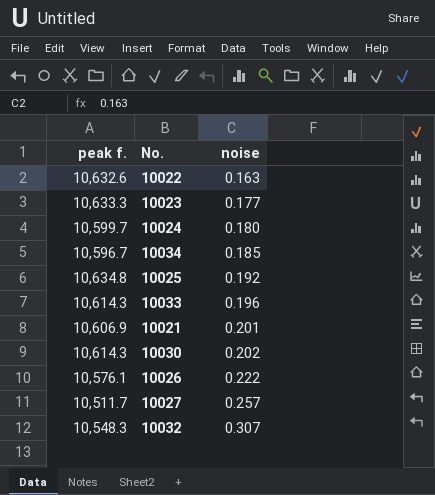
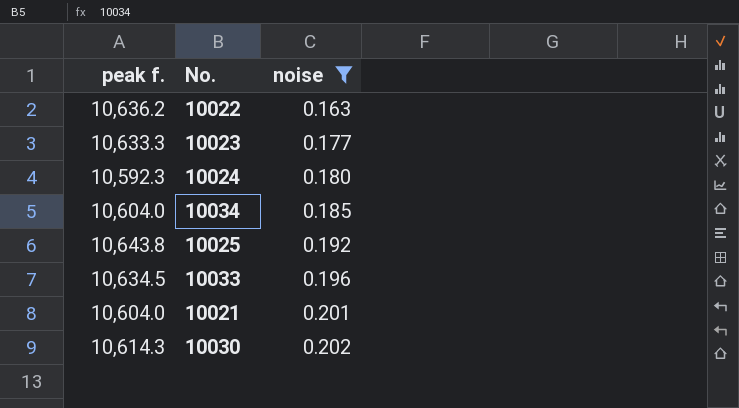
filter: none -> noise <= 0.202
10022 | peak f.: 10,632.6 -> 10,636.2
10024 | peak f.: 10,599.7 -> 10,592.3
10034 | peak f.: 10,596.7 -> 10,604.0
10025 | peak f.: 10,634.8 -> 10,643.8
10033 | peak f.: 10,614.3 -> 10,634.5
10021 | peak f.: 10,606.9 -> 10,604.0

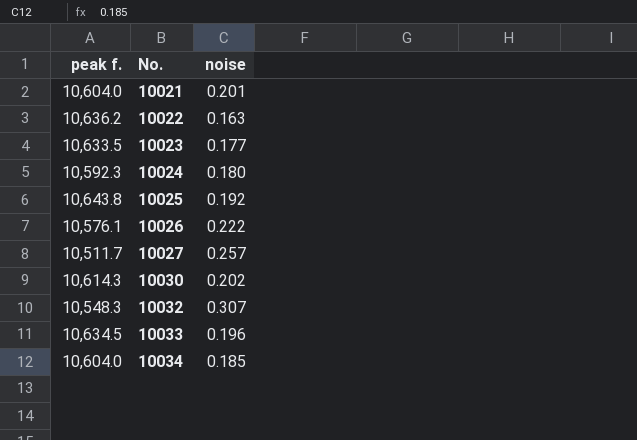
filter: noise <= 0.202 -> none
row order: noise ascending -> No. ascending
10023 | peak f.: 10,633.3 -> 10,633.5

